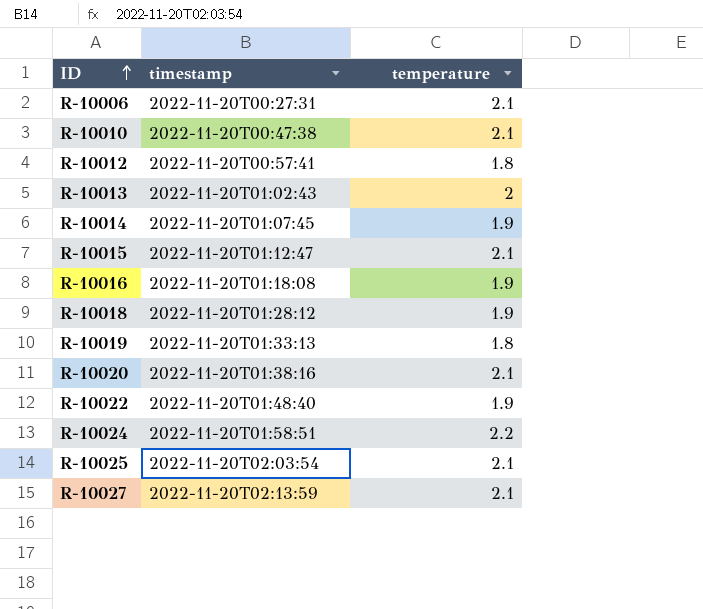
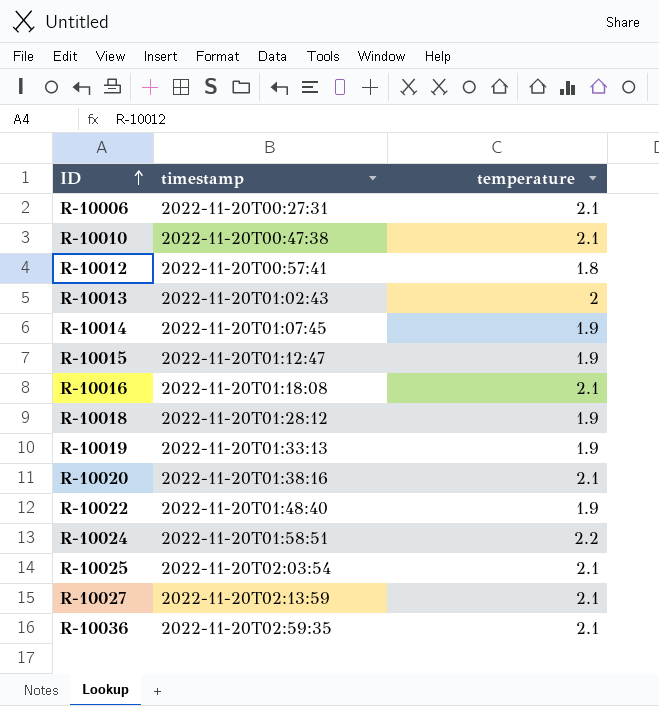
R-10015 | temperature: 2.1 -> 1.9
R-10016 | temperature: 1.9 -> 2.1
R-10019 | temperature: 1.8 -> 1.9
row R-10036: none -> 2022-11-20T02:59:35 | 2.1

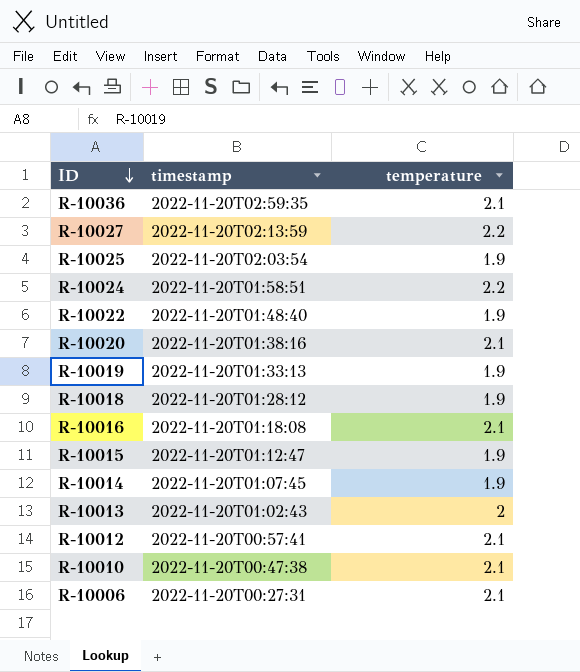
row order: ID ascending -> ID descending
R-10027 | temperature: 2.1 -> 2.2
R-10025 | temperature: 2.1 -> 1.9
R-10012 | temperature: 1.8 -> 2.1

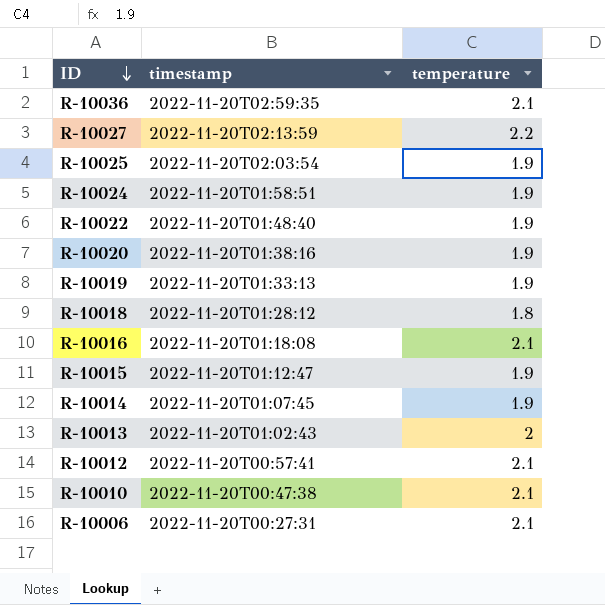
R-10024 | temperature: 2.2 -> 1.9
R-10020 | temperature: 2.1 -> 1.9
R-10018 | temperature: 1.9 -> 1.8

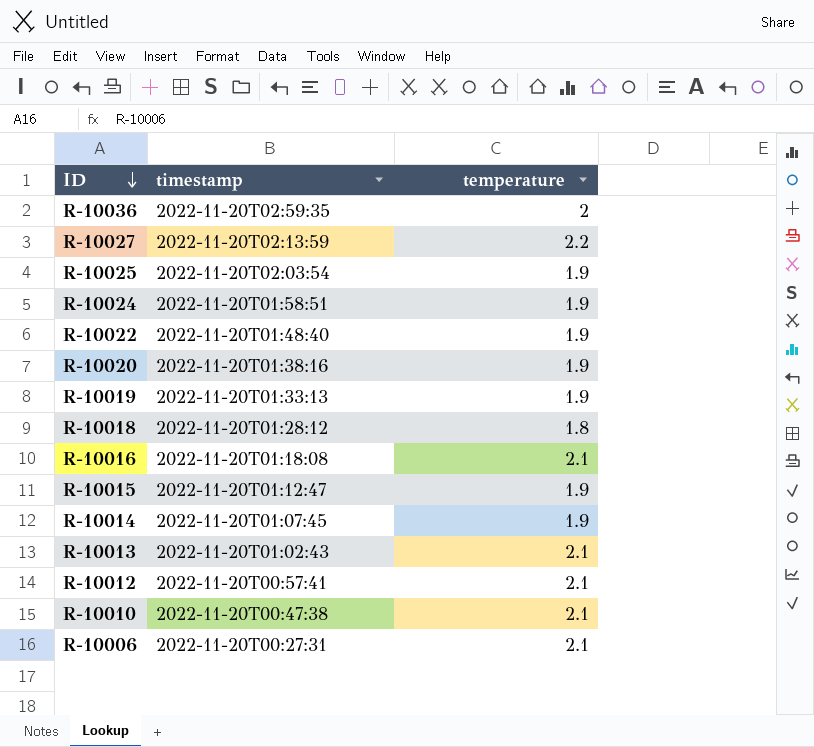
R-10036 | temperature: 2.1 -> 2
R-10013 | temperature: 2 -> 2.1

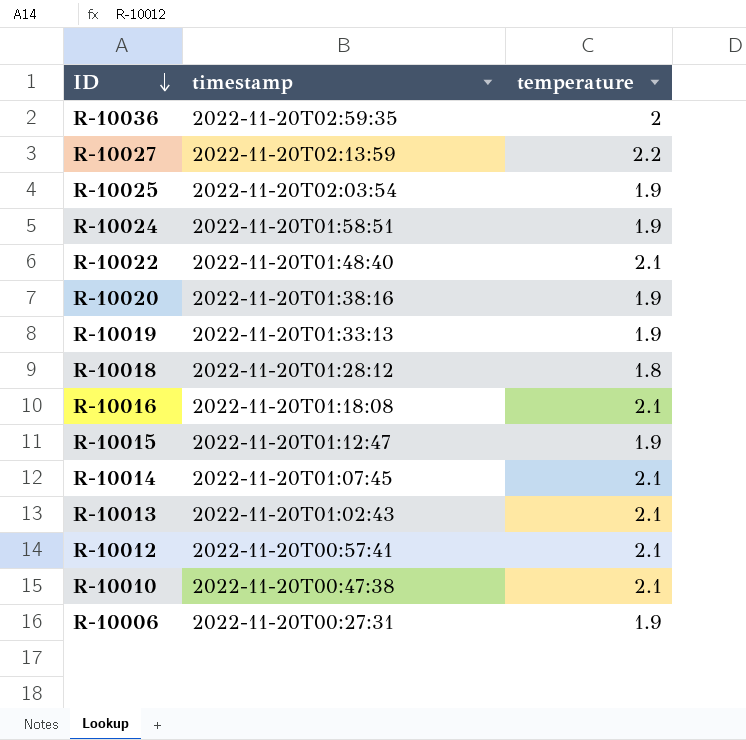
R-10022 | temperature: 1.9 -> 2.1
R-10014 | temperature: 1.9 -> 2.1
R-10006 | temperature: 2.1 -> 1.9

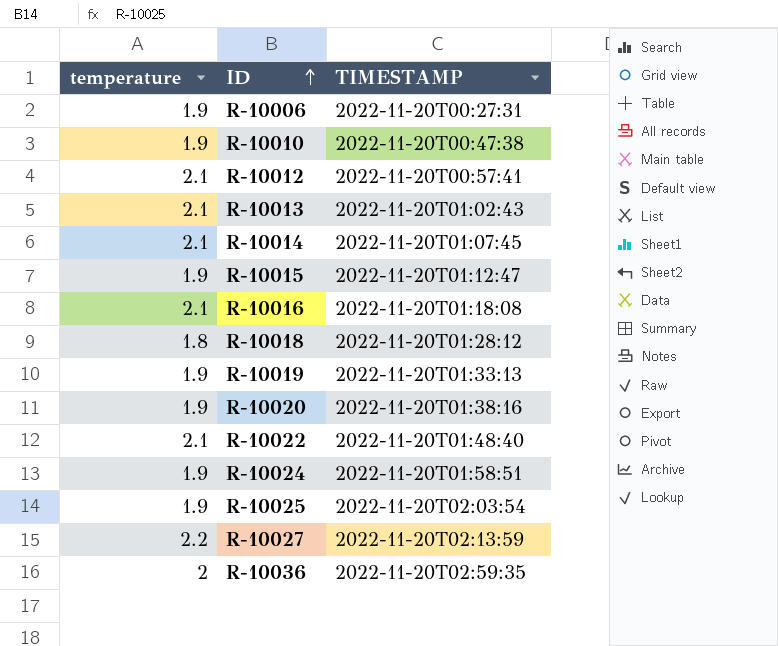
row order: ID descending -> ID ascending
column temperature | position: 3 -> 1
column name: timestamp -> TIMESTAMP
R-10010 | temperature: 2.1 -> 1.9

